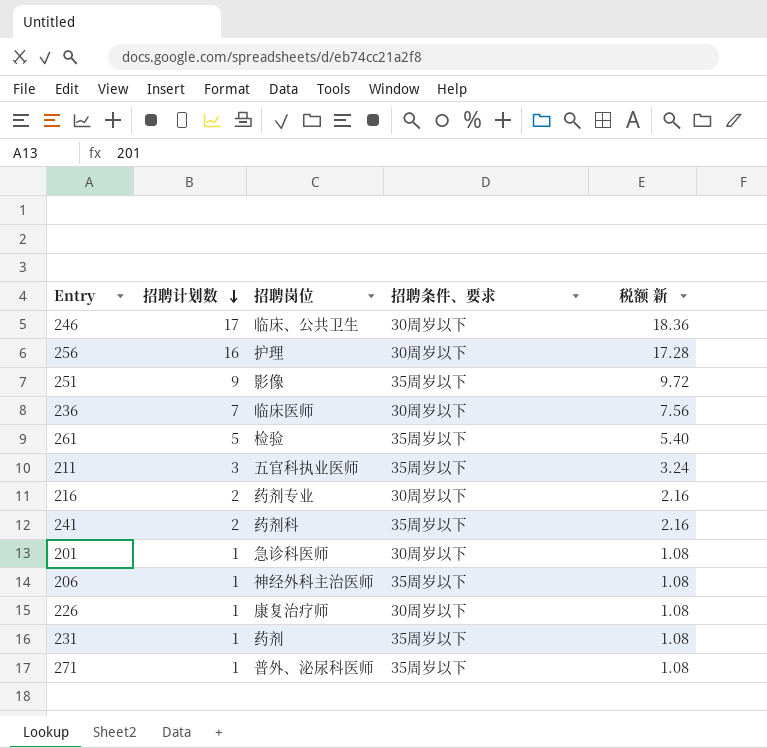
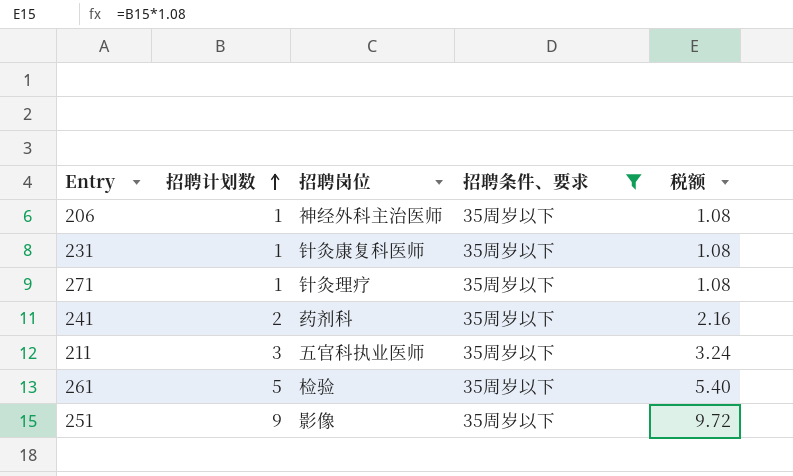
filter: none -> 招聘条件、要求 = 35周岁以下
row order: 招聘计划数 descending -> 招聘计划数 ascending
column name: 税额 新 -> 税额
231 | 招聘岗位: 药剂 -> 针灸康复科医师
271 | 招聘岗位: 普外、泌尿科医师 -> 针灸理疗

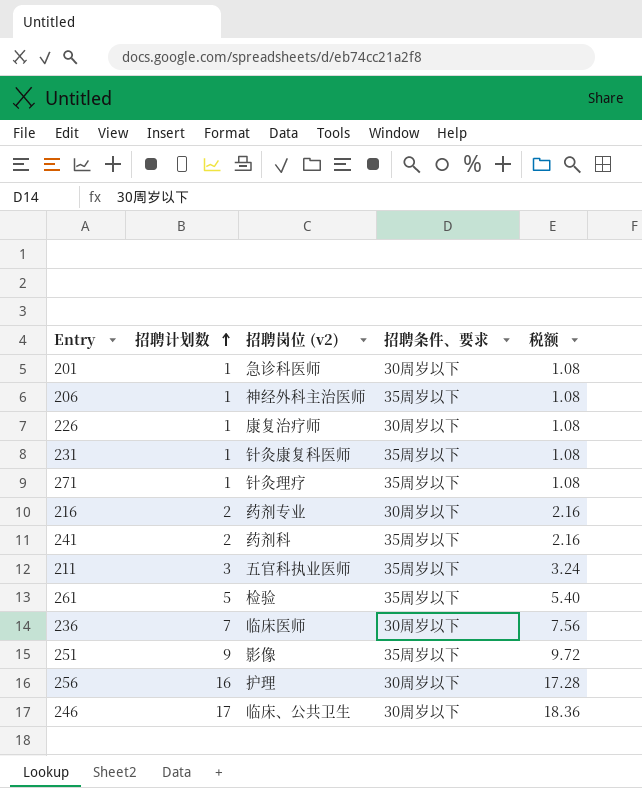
filter: 招聘条件、要求 = 35周岁以下 -> none
column name: 招聘岗位 -> 招聘岗位 (v2)

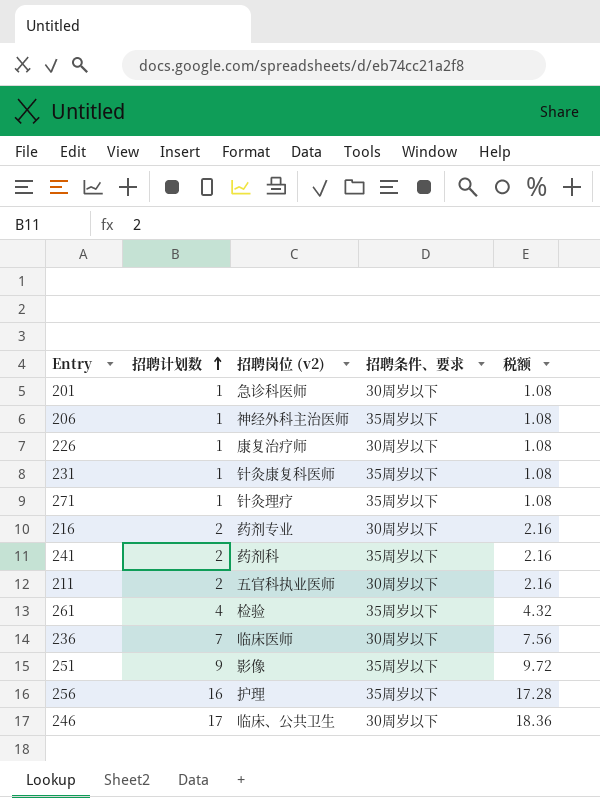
211 | 招聘计划数: 3 -> 2
211 | 招聘条件、要求: 35周岁以下 -> 30周岁以下
211 | 税额: 3.24 -> 2.16
261 | 招聘计划数: 5 -> 4
261 | 税额: 5.40 -> 4.32
256 | 招聘条件、要求: 30周岁以下 -> 35周岁以下

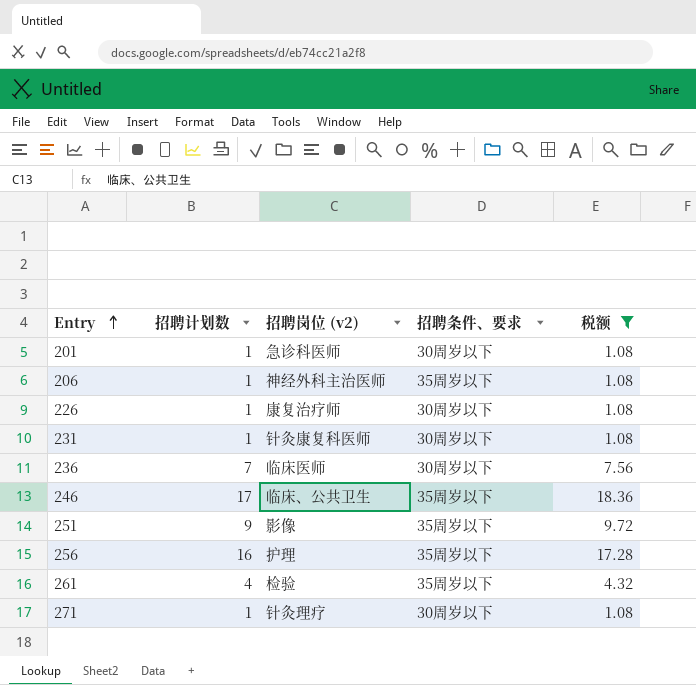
filter: none -> 税额 != 2.16
row order: 招聘计划数 ascending -> Entry ascending
231 | 招聘条件、要求: 35周岁以下 -> 30周岁以下
246 | 招聘条件、要求: 30周岁以下 -> 35周岁以下
271 | 招聘条件、要求: 35周岁以下 -> 30周岁以下

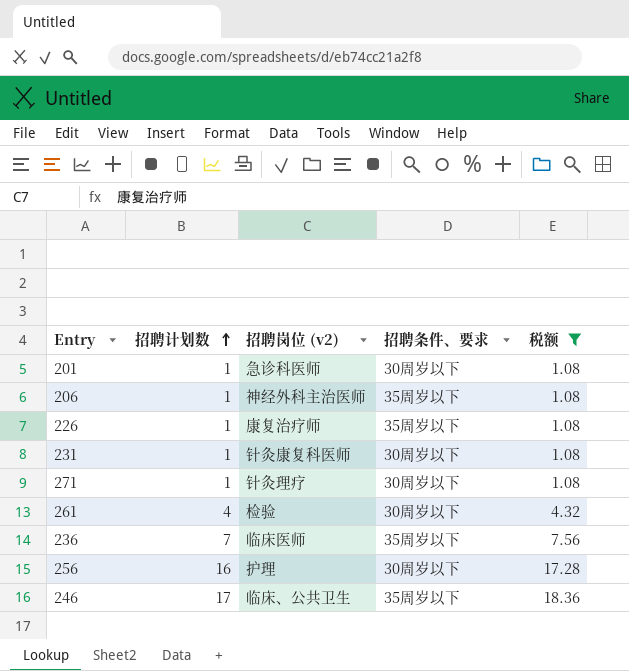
row order: Entry ascending -> 招聘计划数 ascending
row 251: 9 | 影像 | 35周岁以下 | 9.72 -> none
226 | 招聘条件、要求: 30周岁以下 -> 35周岁以下
261 | 招聘条件、要求: 35周岁以下 -> 30周岁以下
236 | 招聘条件、要求: 30周岁以下 -> 35周岁以下
256 | 招聘条件、要求: 35周岁以下 -> 30周岁以下

